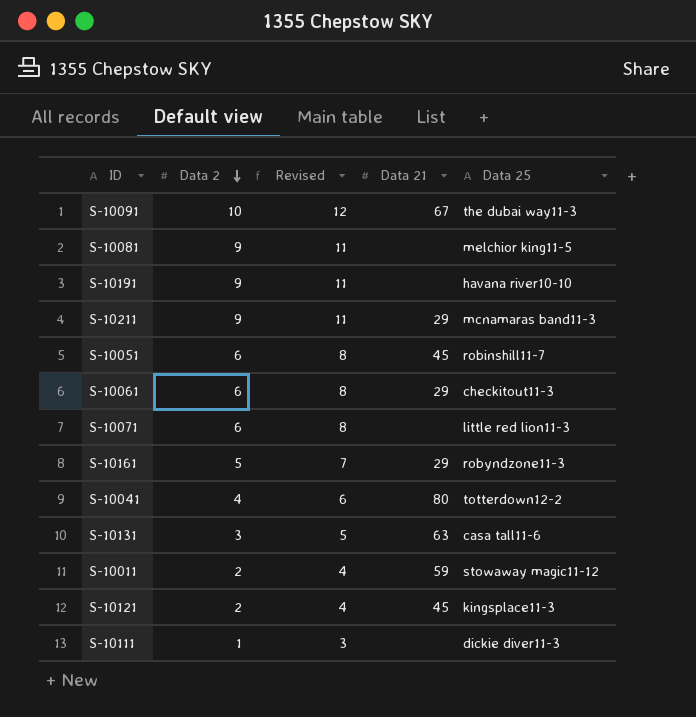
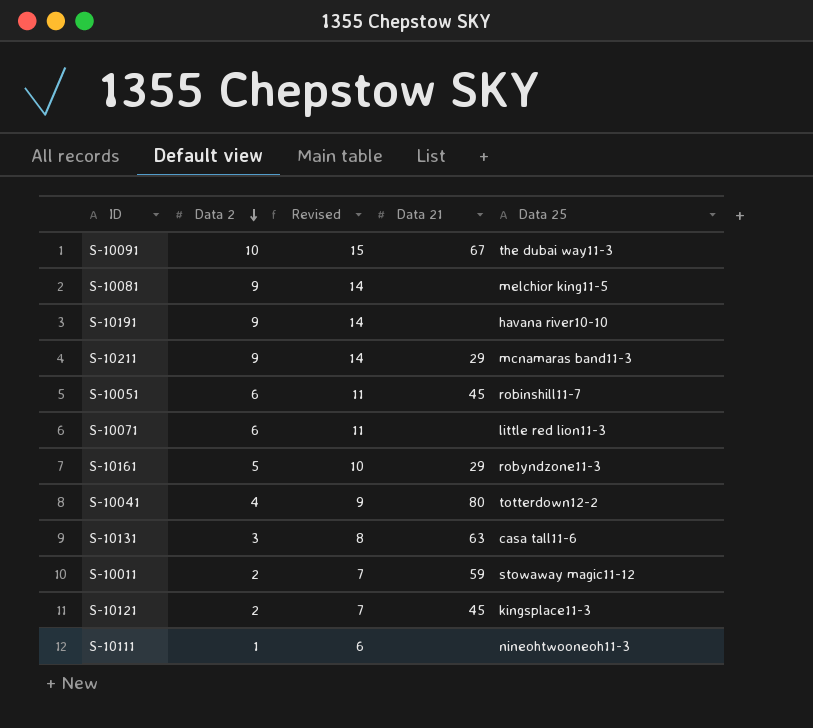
column Revised | formula: [Data 2] + 2 -> [Data 2] + 5
row S-10061: 6 | 8 | 29 | checkitout11-3 -> none
S-10111 | Data 25: dickie diver11-3 -> nineohtwooneoh11-3

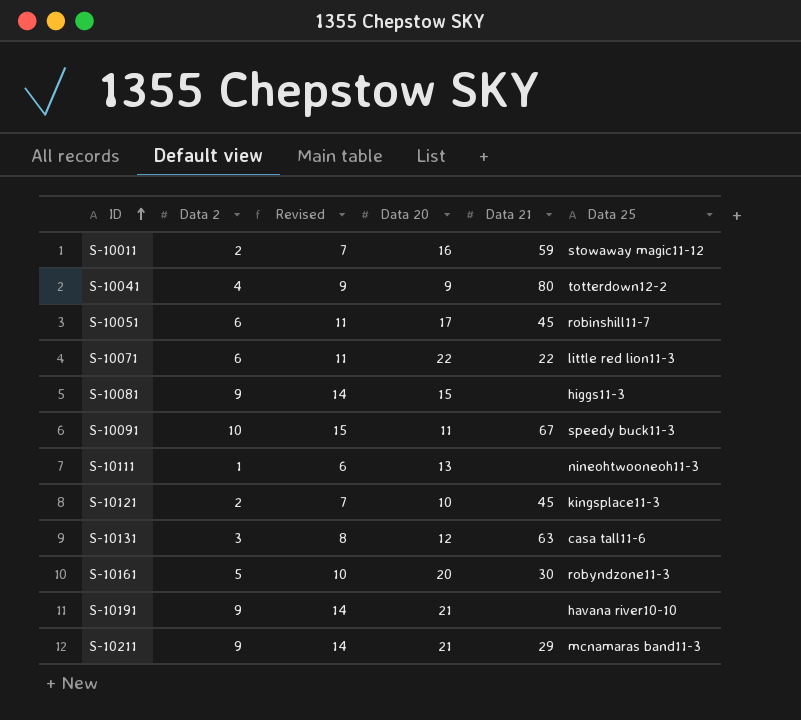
row order: Data 2 descending -> ID ascending
column Data 20 | position: none -> 4
S-10071 | Data 21: none -> 22
S-10081 | Data 25: melchior king11-5 -> higgs11-3
S-10091 | Data 25: the dubai way11-3 -> speedy buck11-3
S-10161 | Data 21: 29 -> 30

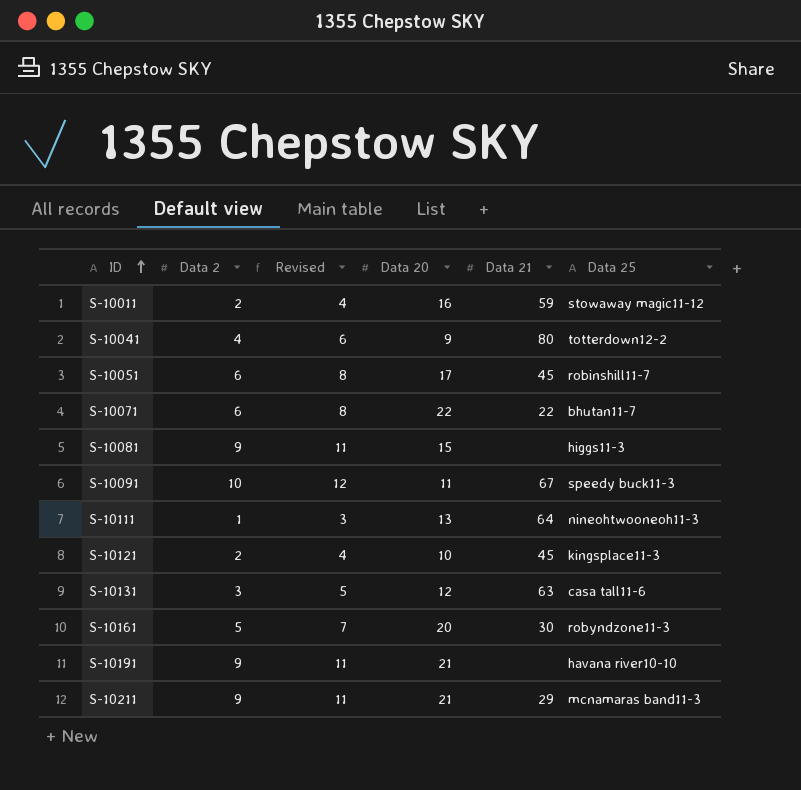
column Revised | formula: [Data 2] + 5 -> [Data 2] + 2
S-10071 | Data 25: little red lion11-3 -> bhutan11-7
S-10111 | Data 21: none -> 64

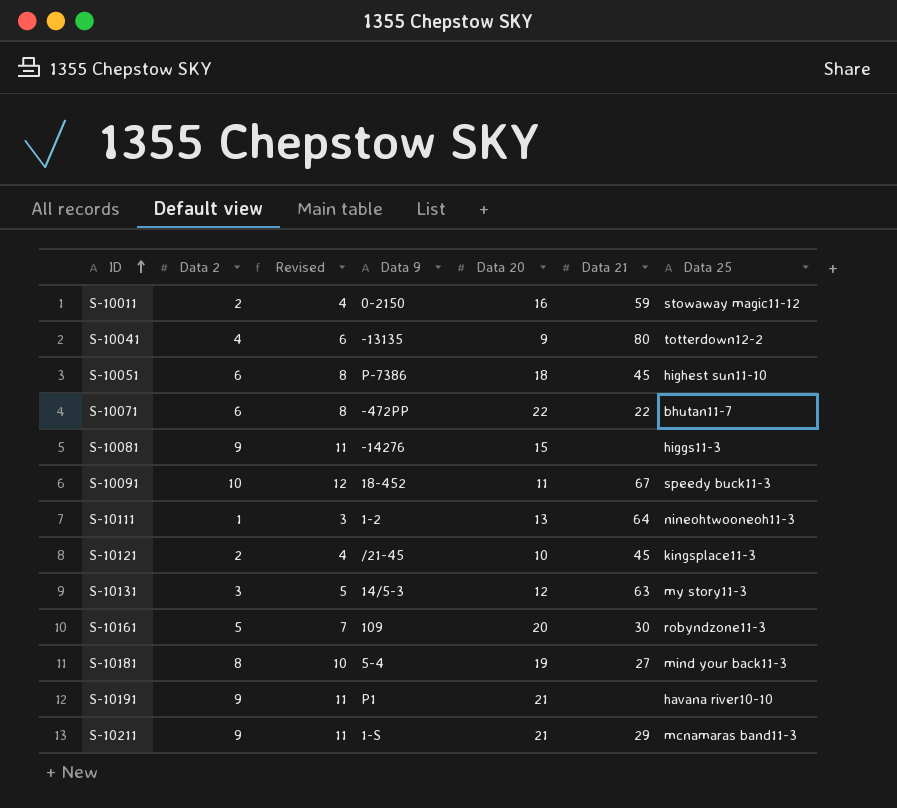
column Data 9 | position: none -> 4
S-10051 | Data 20: 17 -> 18
S-10051 | Data 25: robinshill11-7 -> highest sun11-10
S-10131 | Data 25: casa tall11-6 -> my story11-3
row S-10181: none -> 8 | 10 | 5-4 | 19 | 27 | mind your back11-3

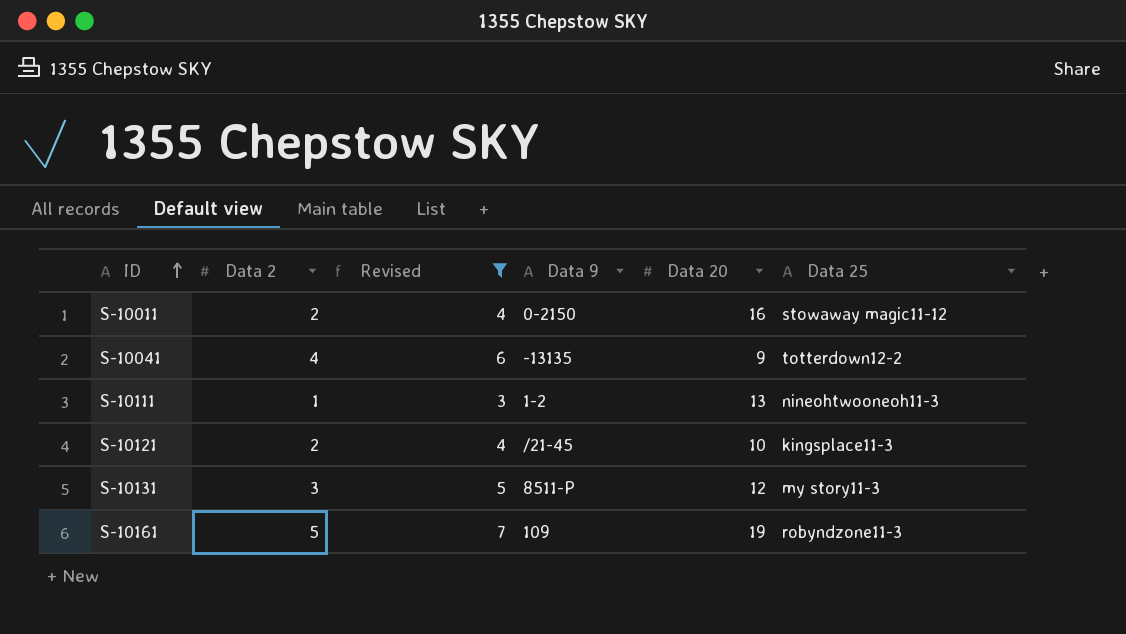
filter: none -> Revised <= 7
column Data 21 | position: 6 -> none
S-10131 | Data 9: 14/5-3 -> 8511-P
S-10161 | Data 20: 20 -> 19

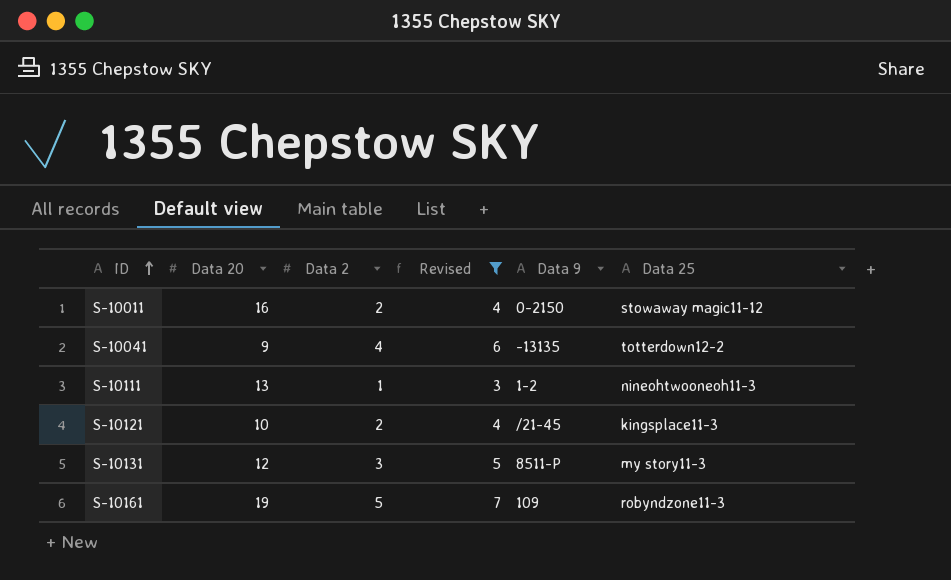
column Data 20 | position: 5 -> 2

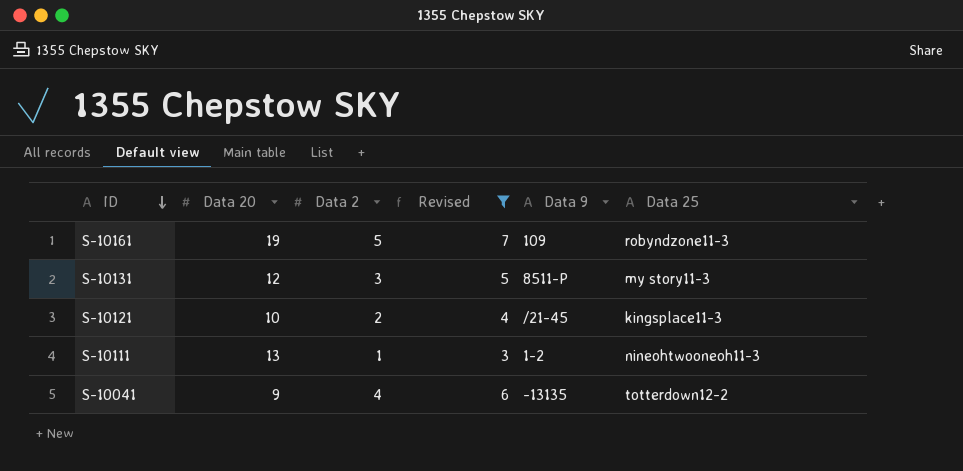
row order: ID ascending -> ID descending
row S-10011: 16 | 2 | 4 | 0-2150 | stowaway magic11-12 -> none

